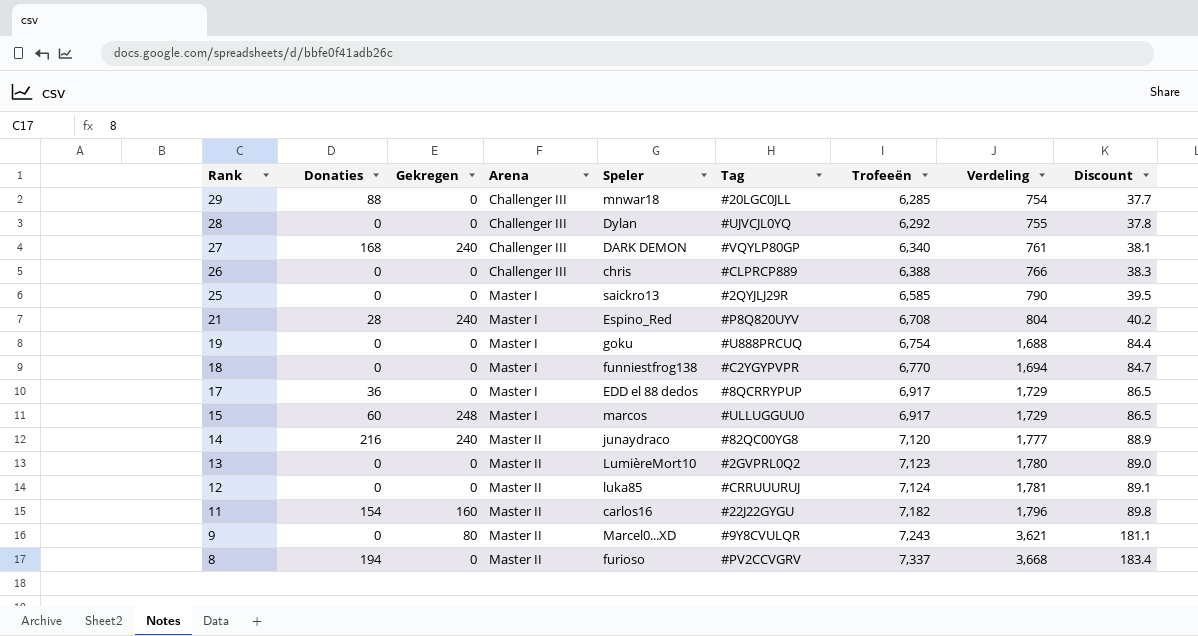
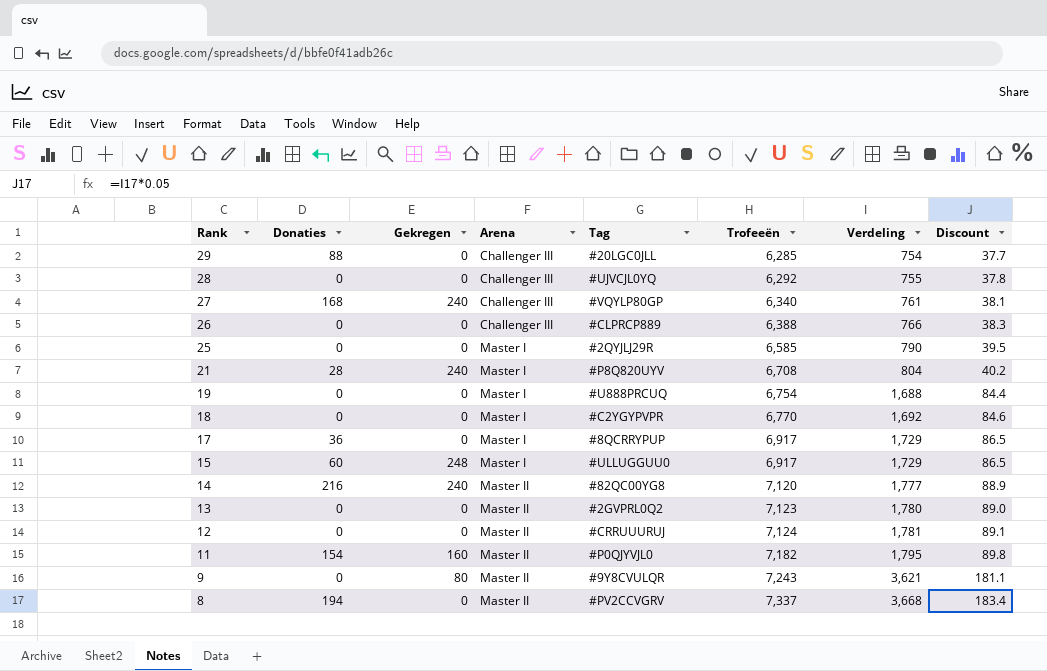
column Speler | position: 5 -> none
18 | Verdeling: 1,694 -> 1,692
18 | Discount: 84.7 -> 84.6
11 | Tag: #22J22GYGU -> #P0QJYVJL0
11 | Verdeling: 1,796 -> 1,795

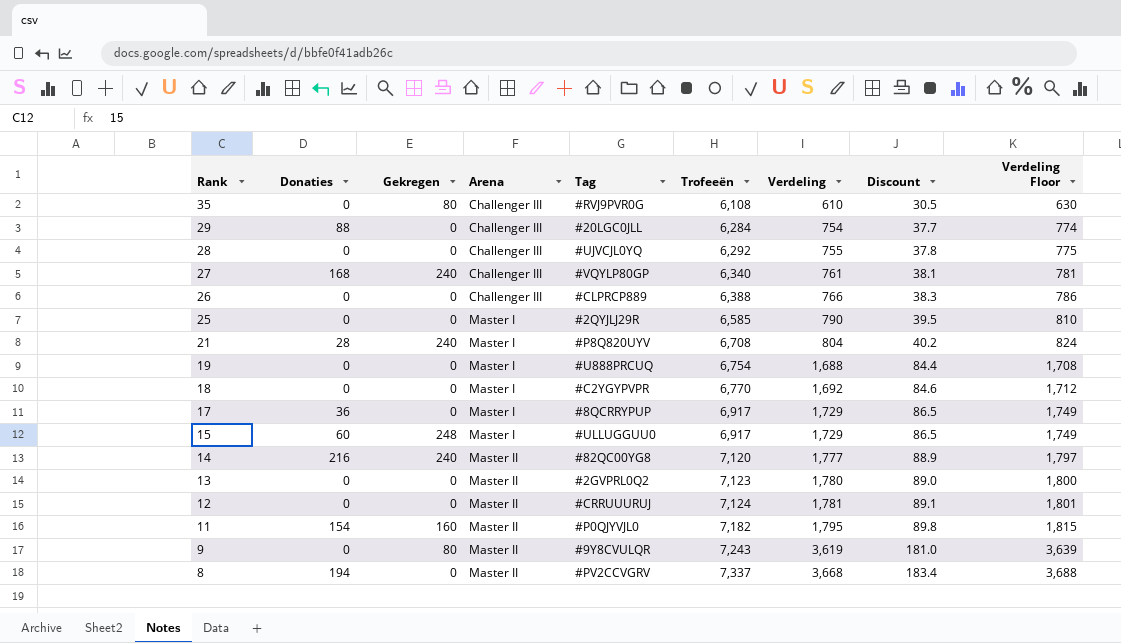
column Verdeling Floor | formula: none -> [Verdeling] + 20
row 35: none -> 0 | 80 | Challenger III | #RVJ9PVR0G | 6,108 | 610 | 30.5 | 630
29 | Trofeeën: 6,285 -> 6,284
9 | Verdeling: 3,621 -> 3,619
9 | Discount: 181.1 -> 181.0

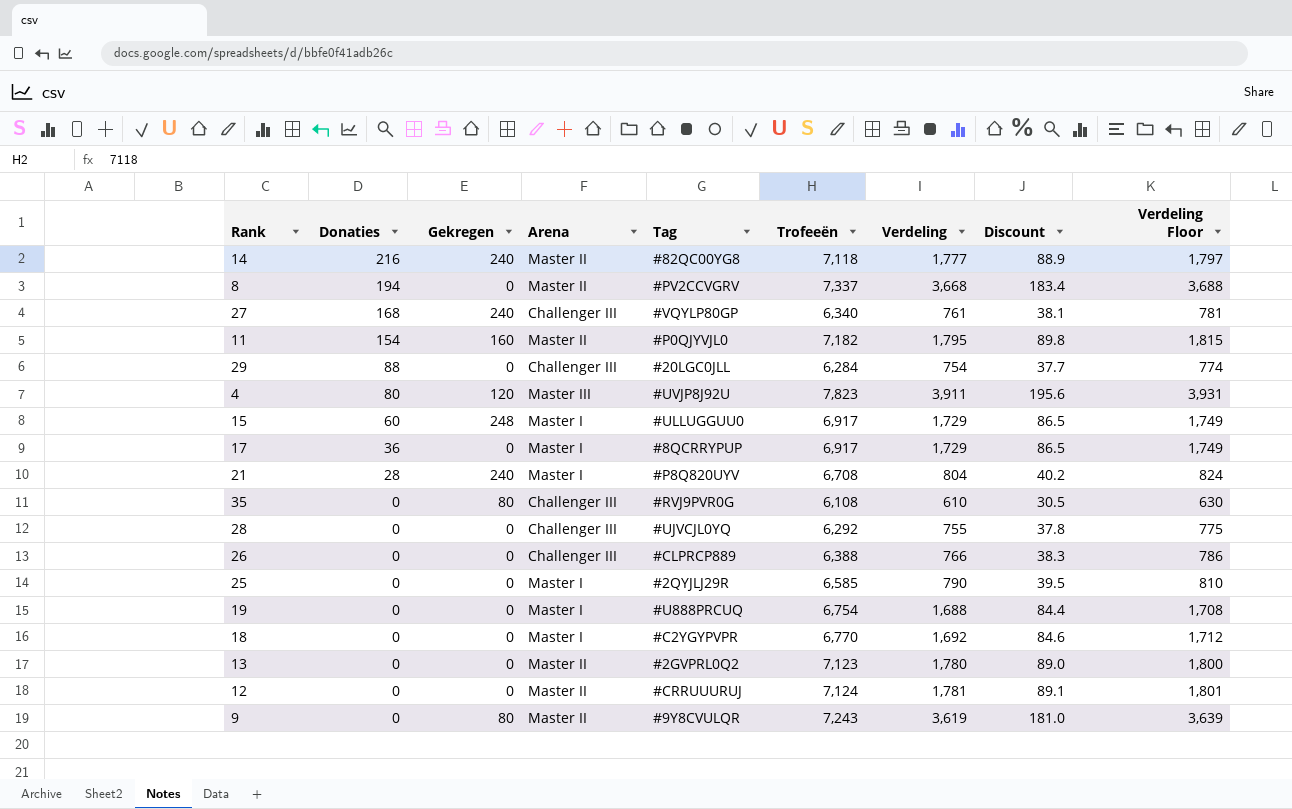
row order: Rank descending -> Donaties descending
14 | Trofeeën: 7,120 -> 7,118
row 4: none -> 80 | 120 | Master III | #UVJP8J92U | 7,823 | 3,911 | 195.6 | 3,931

